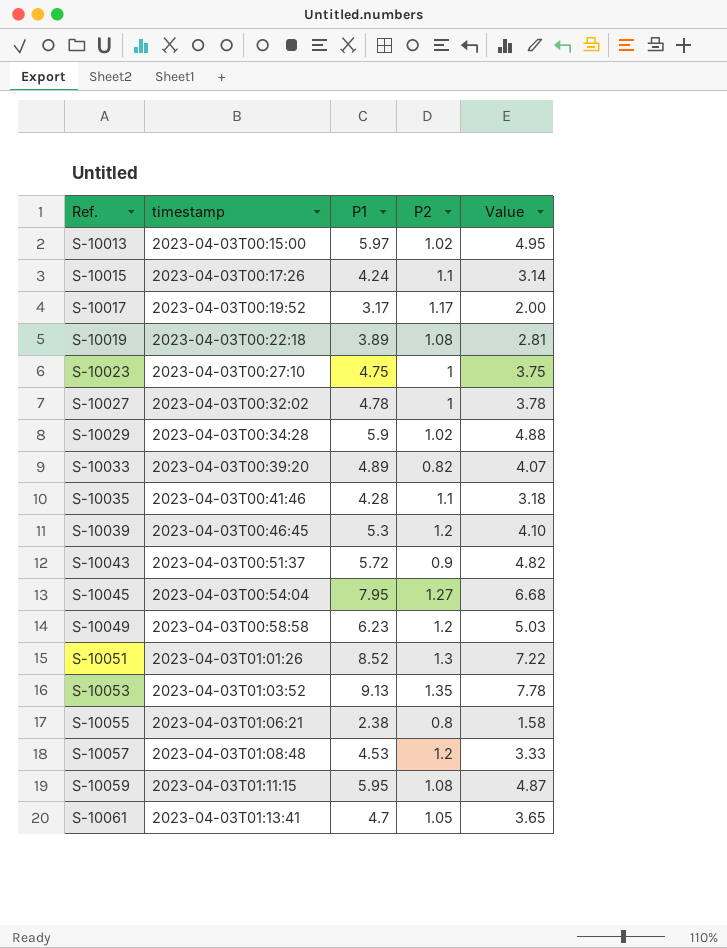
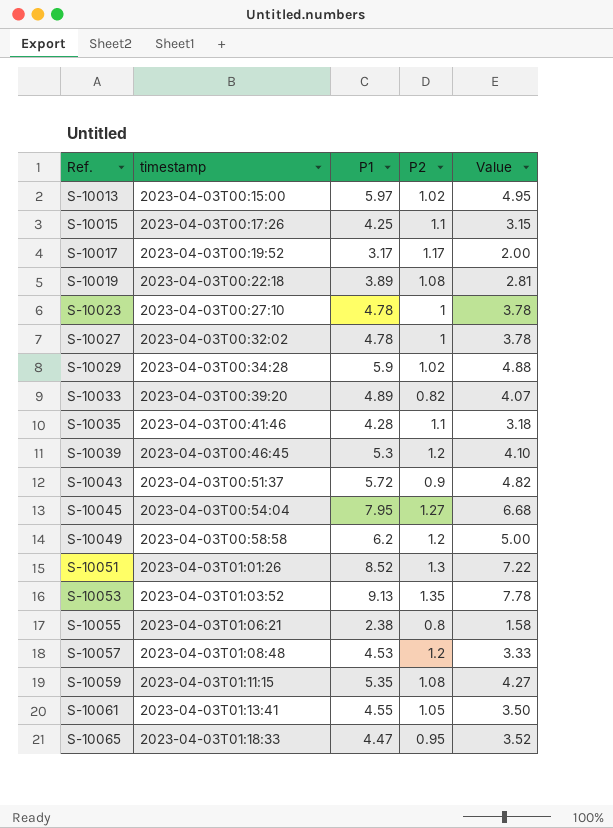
S-10015 | P1: 4.24 -> 4.25
S-10015 | Value: 3.14 -> 3.15
S-10023 | P1: 4.75 -> 4.78
S-10023 | Value: 3.75 -> 3.78
S-10049 | P1: 6.23 -> 6.2
S-10049 | Value: 5.03 -> 5.00
S-10059 | P1: 5.95 -> 5.35
S-10059 | Value: 4.87 -> 4.27
S-10061 | P1: 4.7 -> 4.55
S-10061 | Value: 3.65 -> 3.50
row S-10065: none -> 2023-04-03T01:18:33 | 4.47 | 0.95 | 3.52

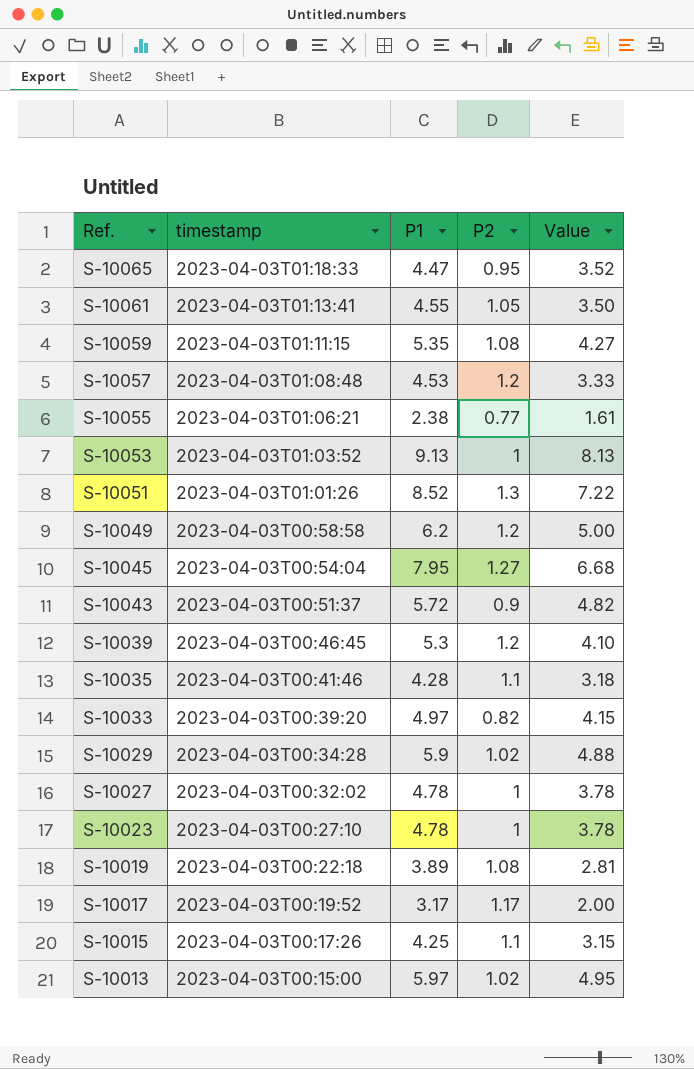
row order: Ref. ascending -> Ref. descending
S-10055 | P2: 0.8 -> 0.77
S-10055 | Value: 1.58 -> 1.61
S-10053 | P2: 1.35 -> 1
S-10053 | Value: 7.78 -> 8.13
S-10033 | P1: 4.89 -> 4.97
S-10033 | Value: 4.07 -> 4.15

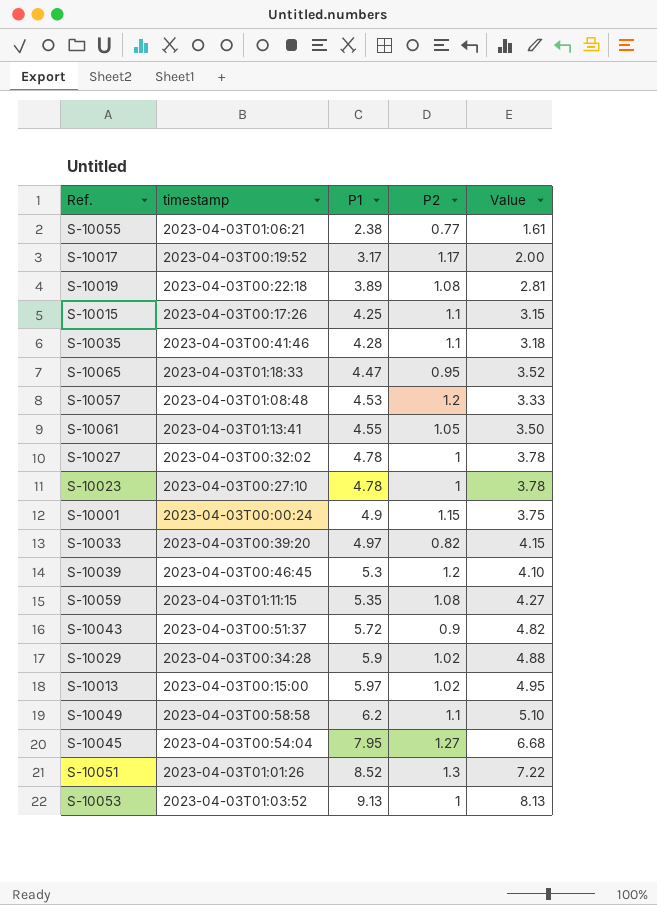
row order: Ref. descending -> P1 ascending
row S-10001: none -> 2023-04-03T00:00:24 | 4.9 | 1.15 | 3.75
S-10049 | P2: 1.2 -> 1.1
S-10049 | Value: 5.00 -> 5.10

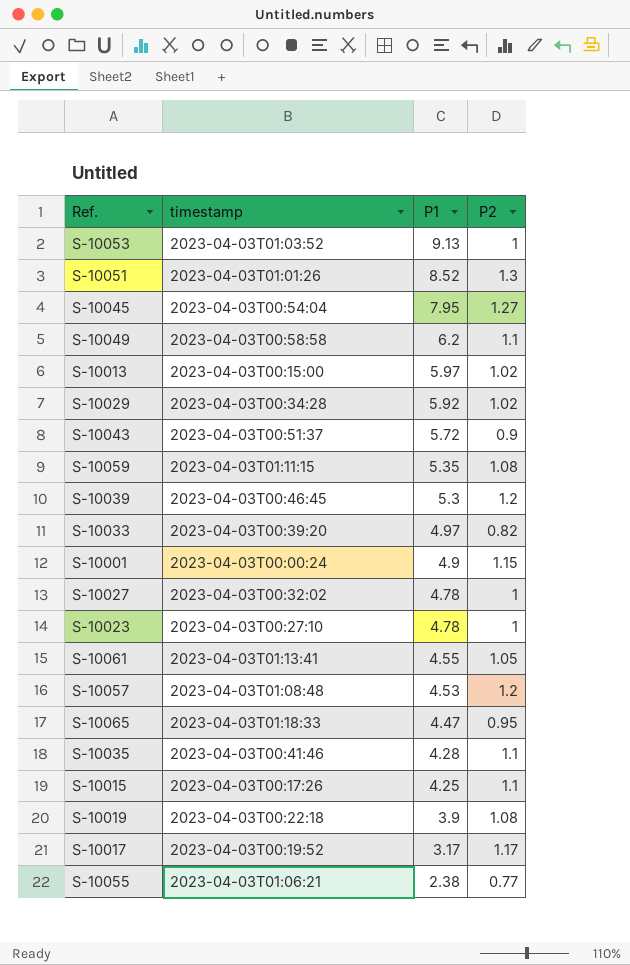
row order: P1 ascending -> P1 descending
column Value | formula: [P1] - [P2] -> none
S-10029 | P1: 5.9 -> 5.92
S-10019 | P1: 3.89 -> 3.9

